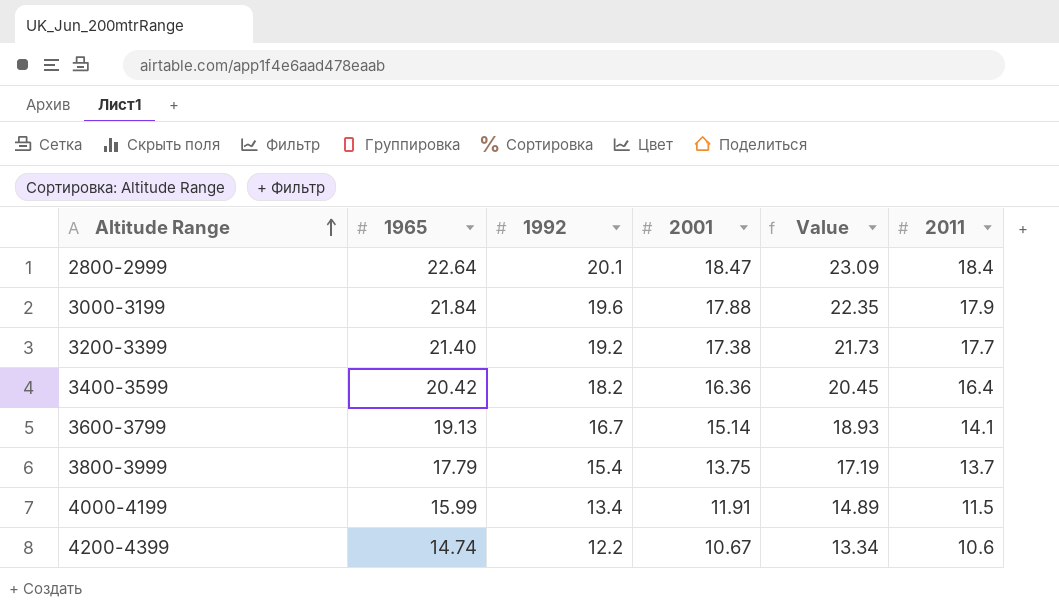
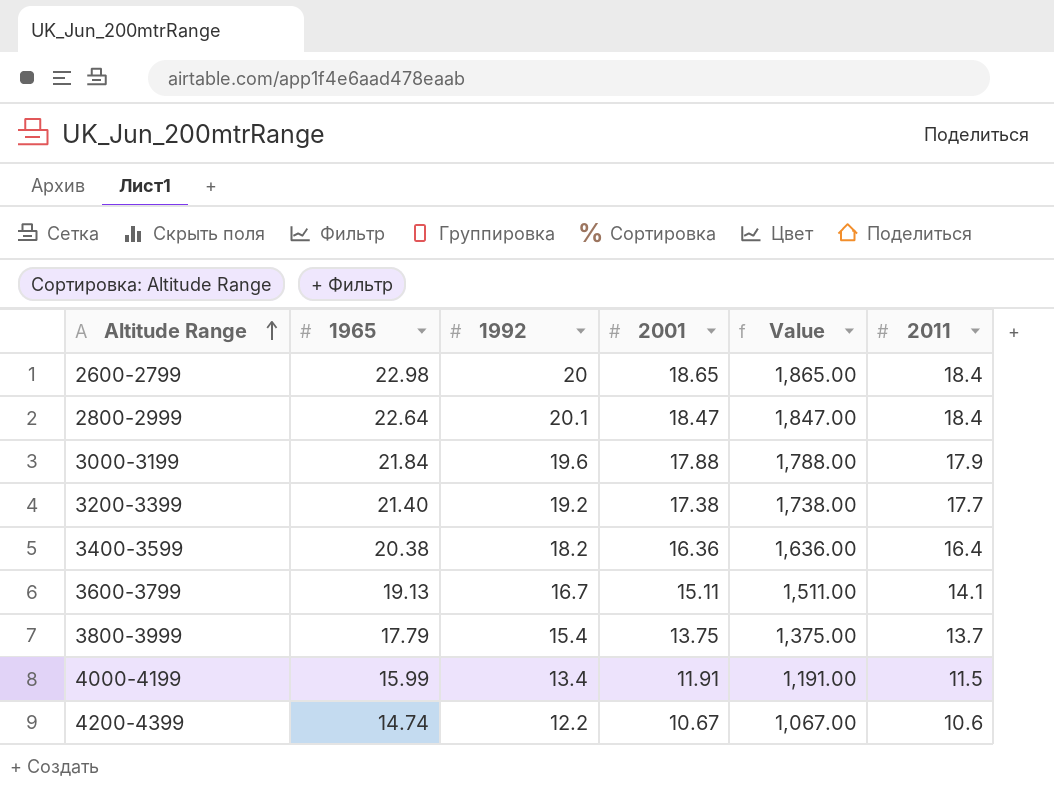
column Value | formula: [2001] * 1.25 -> [2001] * 100
row 2600-2799: none -> 22.98 | 20 | 18.65 | 1,865.00 | 18.4
3400-3599 | 1965: 20.42 -> 20.38
3600-3799 | 2001: 15.14 -> 15.11

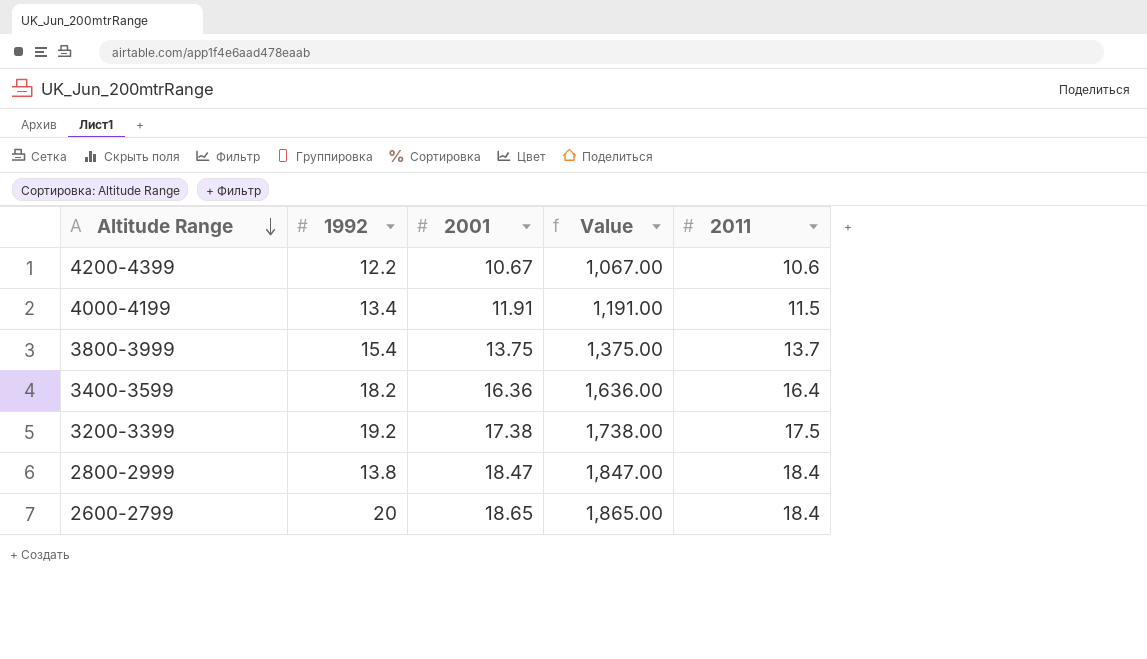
row order: Altitude Range ascending -> Altitude Range descending
column 1965 | position: 2 -> none
row 3000-3199: 21.84 | 19.6 | 17.88 | 1,788.00 | 17.9 -> none
row 3600-3799: 19.13 | 16.7 | 15.11 | 1,511.00 | 14.1 -> none
3200-3399 | 2011: 17.7 -> 17.5
2800-2999 | 1992: 20.1 -> 13.8

